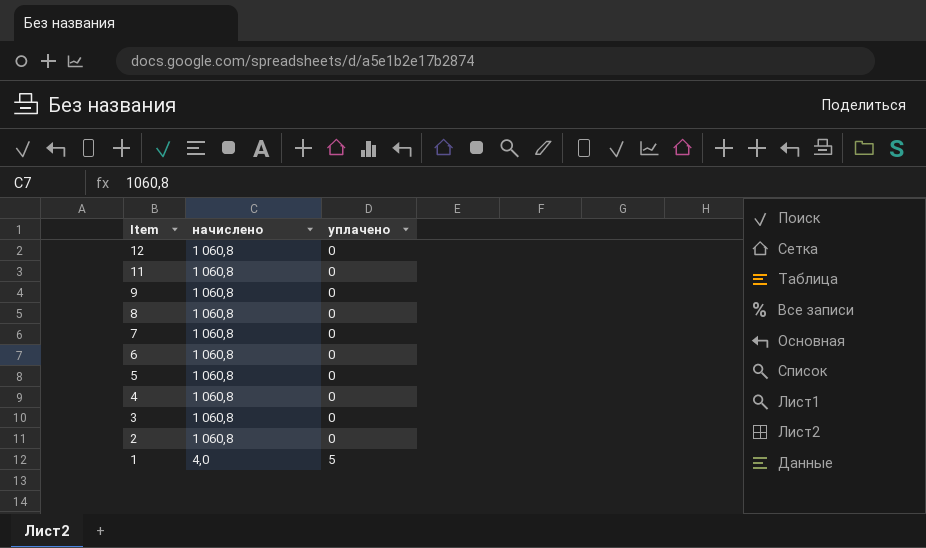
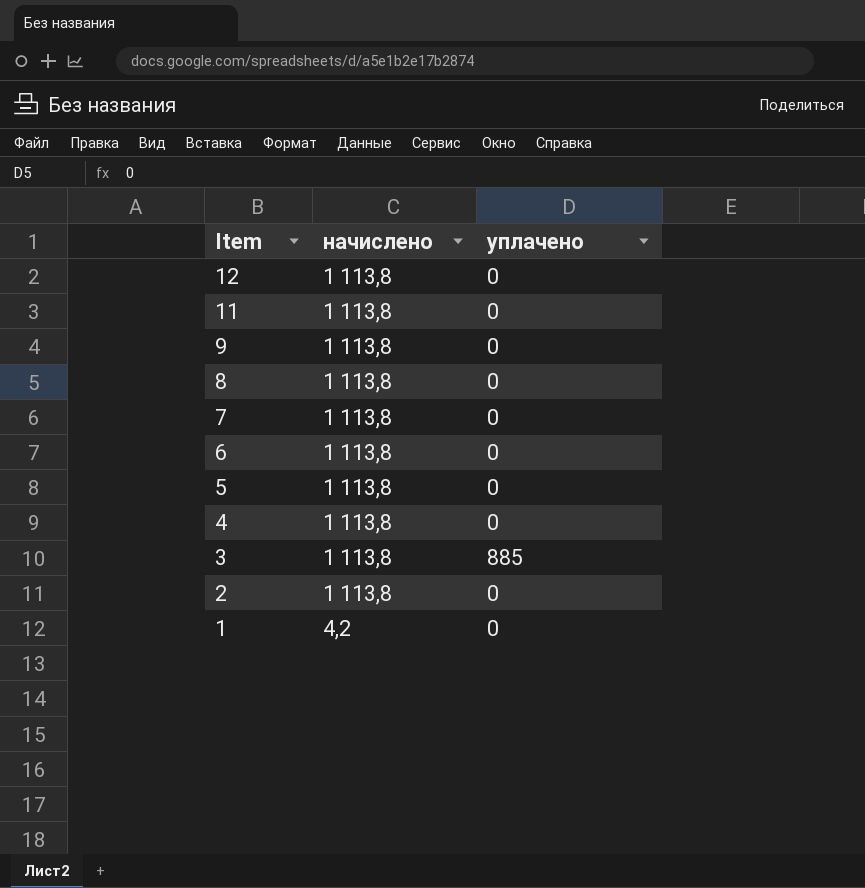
12 | начислено: 1 060,8 -> 1 113,8
11 | начислено: 1 060,8 -> 1 113,8
9 | начислено: 1 060,8 -> 1 113,8
8 | начислено: 1 060,8 -> 1 113,8
7 | начислено: 1 060,8 -> 1 113,8
6 | начислено: 1 060,8 -> 1 113,8
5 | начислено: 1 060,8 -> 1 113,8
4 | начислено: 1 060,8 -> 1 113,8
3 | начислено: 1 060,8 -> 1 113,8
3 | уплачено: 0 -> 885
2 | начислено: 1 060,8 -> 1 113,8
1 | начислено: 4,0 -> 4,2
1 | уплачено: 5 -> 0

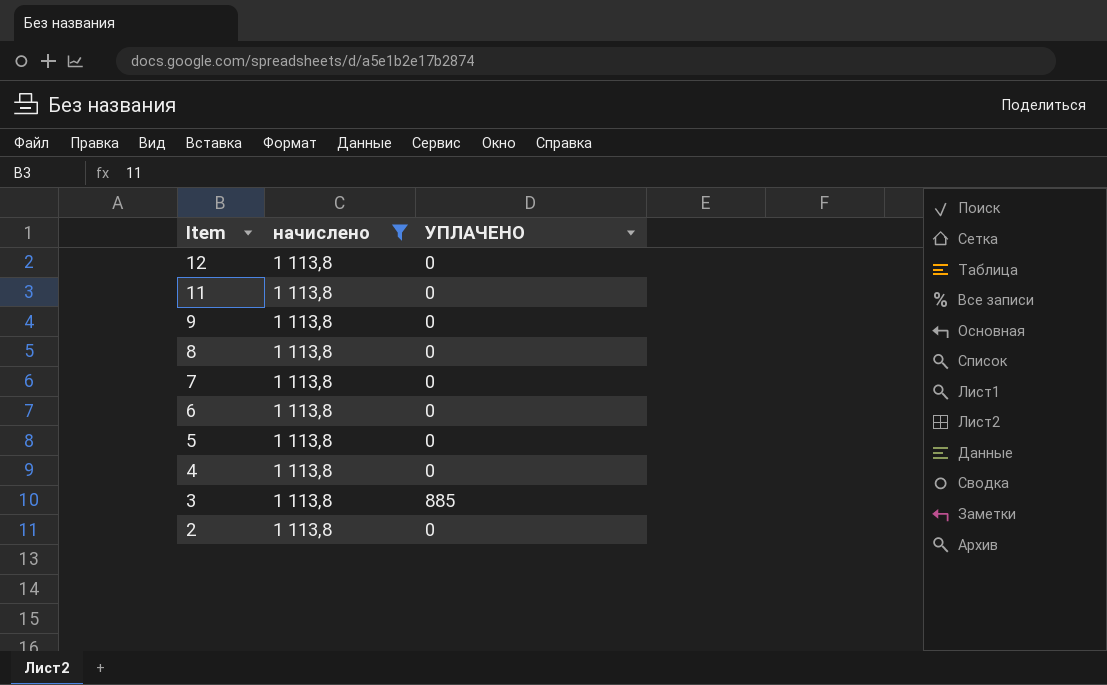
filter: none -> начислено = 1 113,8
column name: уплачено -> УПЛАЧЕНО

